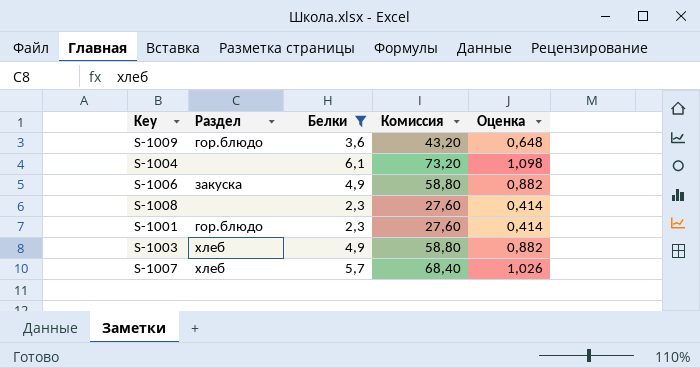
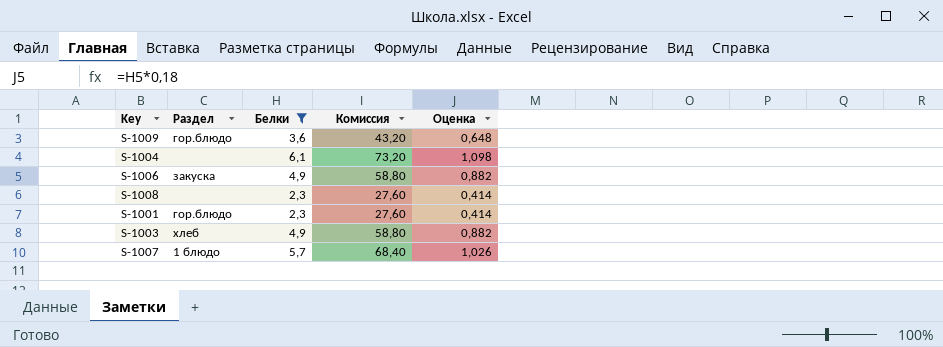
S-1007 | Раздел: хлеб -> 1 блюдо

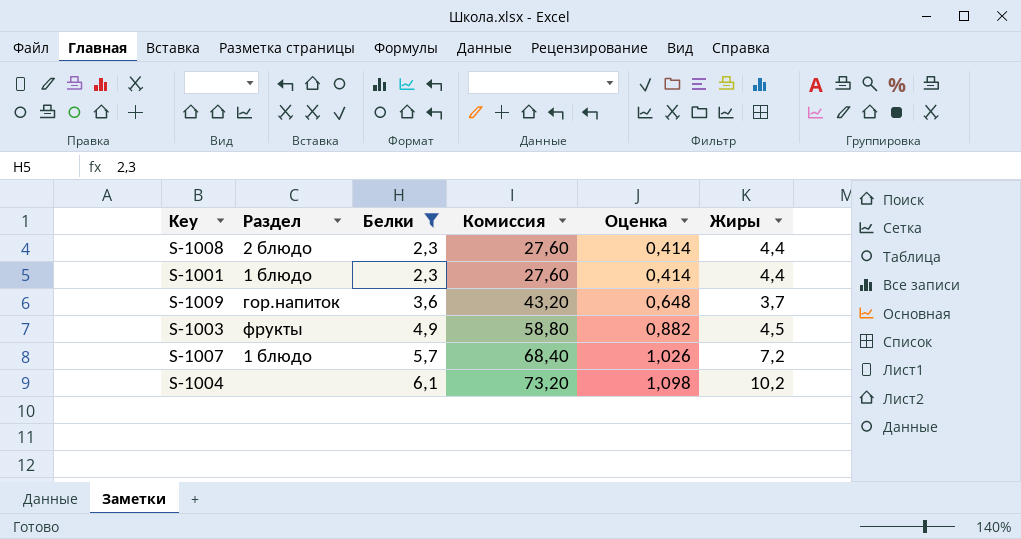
row order: none -> Белки ascending
column Жиры | position: none -> 6
row S-1006: закуска | 4,9 | 58,80 | 0,882 -> none
S-1008 | Раздел: none -> 2 блюдо
S-1001 | Раздел: гор.блюдо -> 1 блюдо
S-1009 | Раздел: гор.блюдо -> гор.напиток
S-1003 | Раздел: хлеб -> фрукты

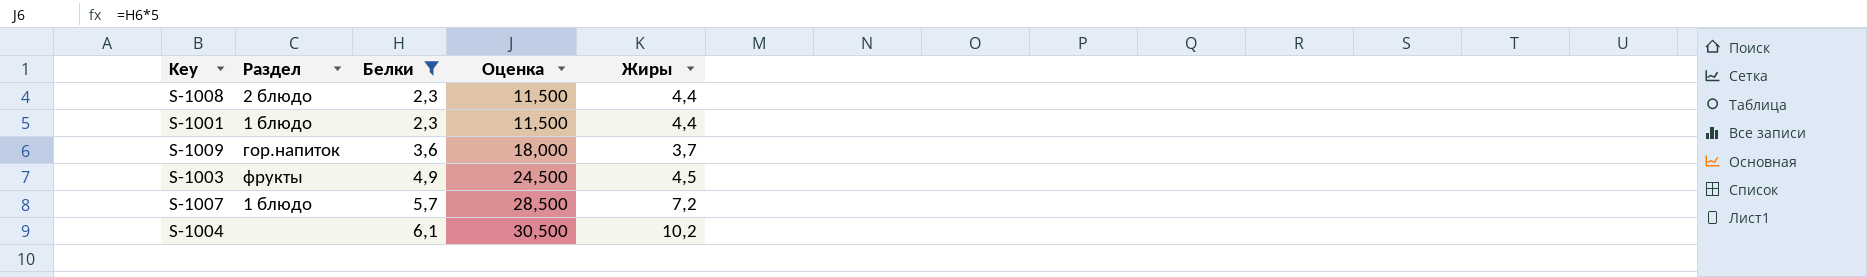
column Комиссия | formula: [Белки] * 12 -> none
column Оценка | formula: [Белки] * 0,18 -> [Белки] * 5

